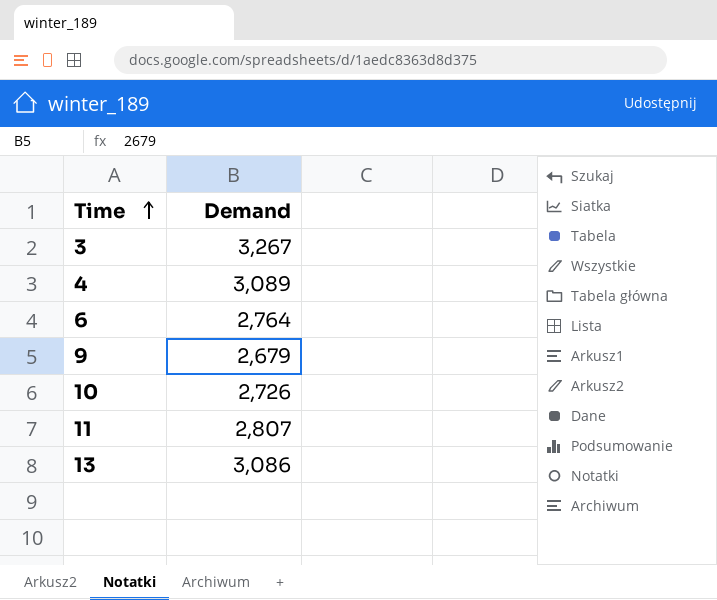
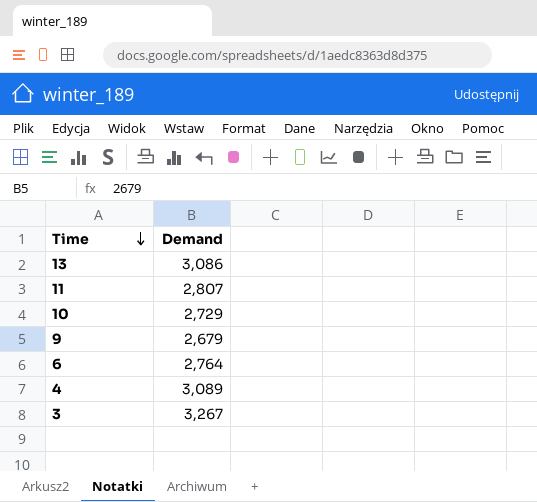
row order: Time ascending -> Time descending
10 | Demand: 2,726 -> 2,729

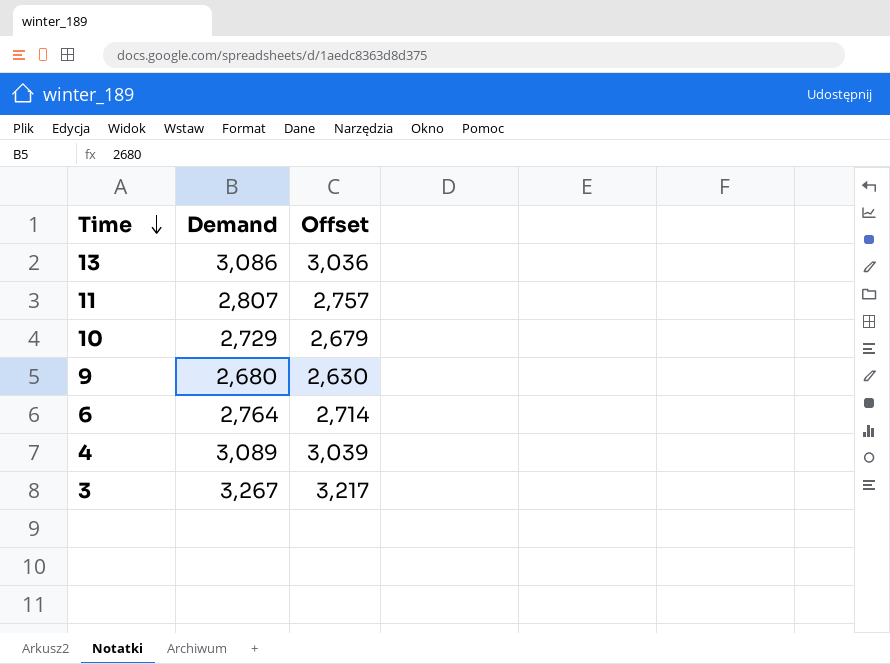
column Offset | formula: none -> [Demand] - 50
9 | Demand: 2,679 -> 2,680

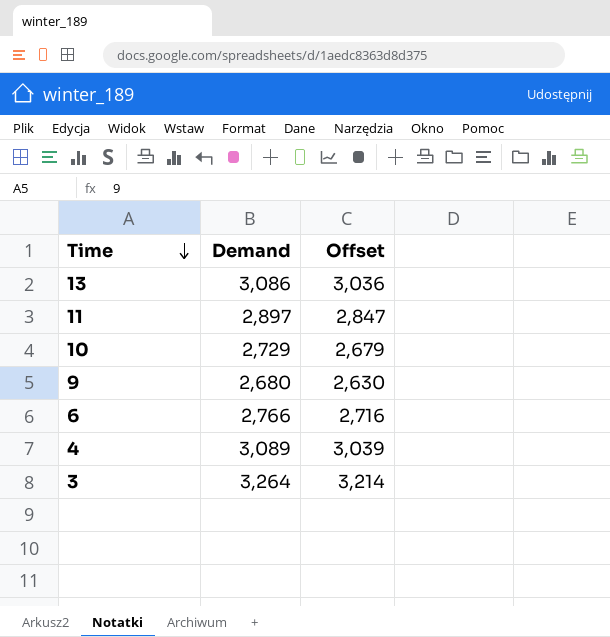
11 | Demand: 2,807 -> 2,897
11 | Offset: 2,757 -> 2,847
6 | Demand: 2,764 -> 2,766
6 | Offset: 2,714 -> 2,716
3 | Demand: 3,267 -> 3,264
3 | Offset: 3,217 -> 3,214

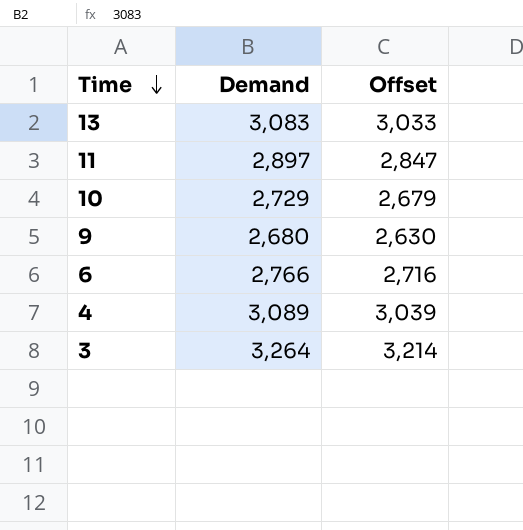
13 | Demand: 3,086 -> 3,083
13 | Offset: 3,036 -> 3,033

